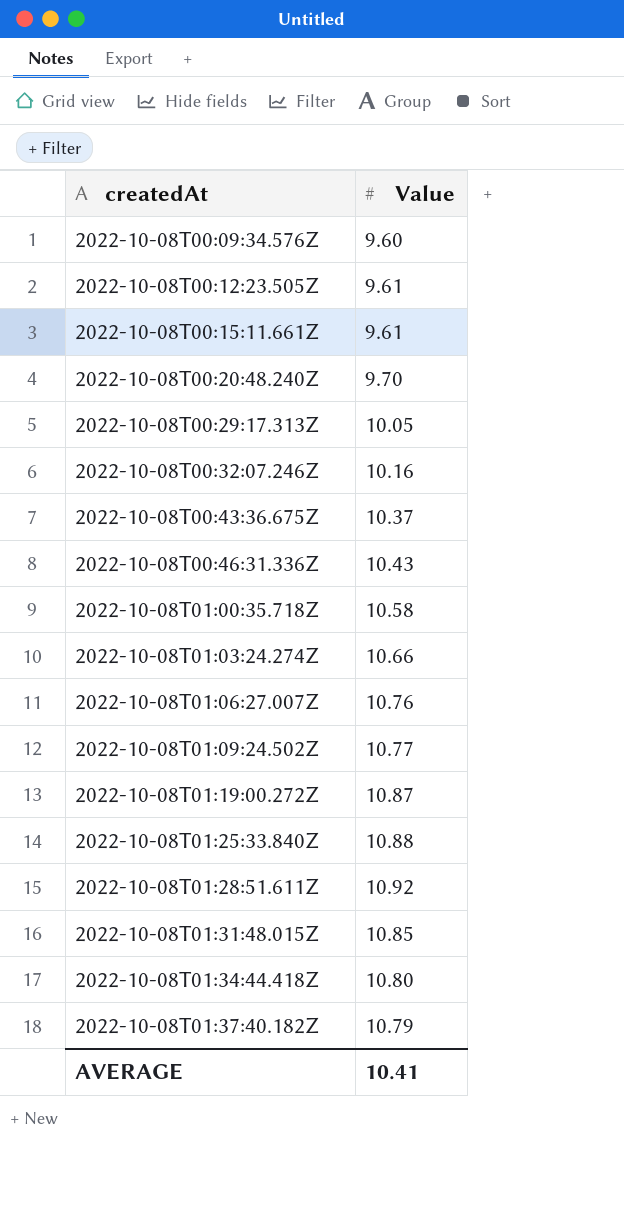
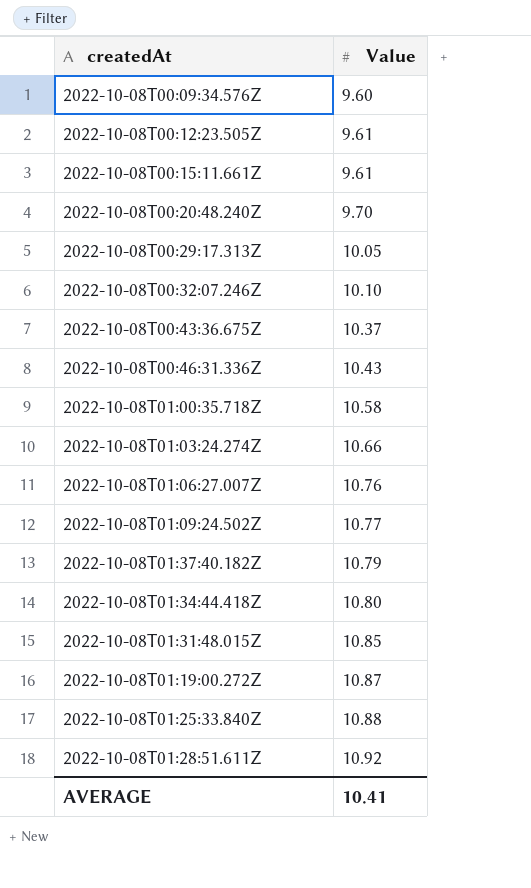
row order: createdAt ascending -> Value ascending
2022-10-08T00:32:07.246Z | Value: 10.16 -> 10.10

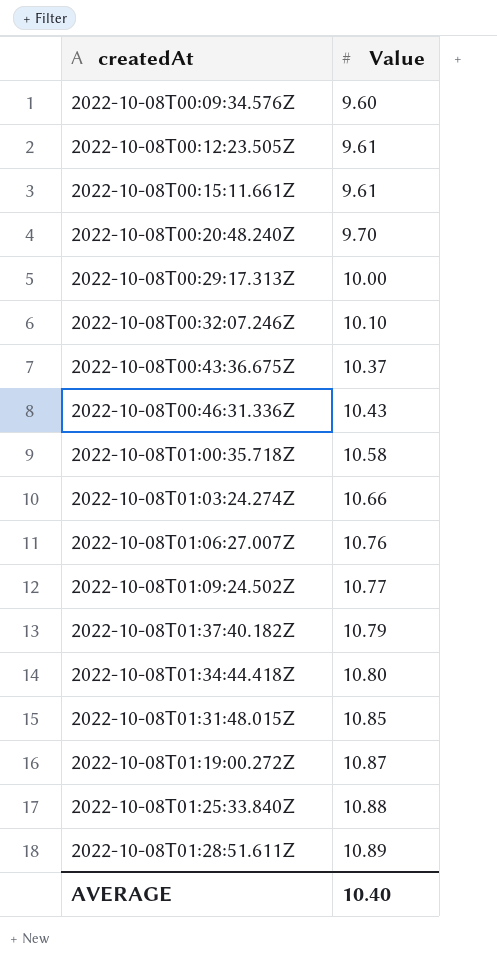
2022-10-08T00:29:17.313Z | Value: 10.05 -> 10.00
2022-10-08T01:28:51.611Z | Value: 10.92 -> 10.89
AVERAGE | Value: 10.41 -> 10.40

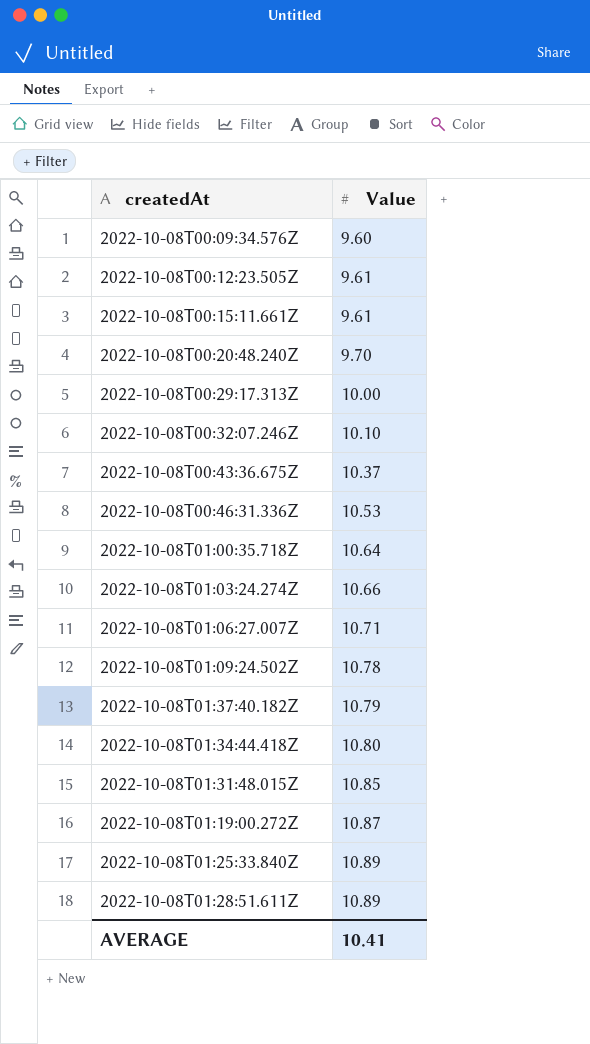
2022-10-08T00:46:31.336Z | Value: 10.43 -> 10.53
2022-10-08T01:00:35.718Z | Value: 10.58 -> 10.64
2022-10-08T01:06:27.007Z | Value: 10.76 -> 10.71
2022-10-08T01:09:24.502Z | Value: 10.77 -> 10.78
2022-10-08T01:25:33.840Z | Value: 10.88 -> 10.89
AVERAGE | Value: 10.40 -> 10.41

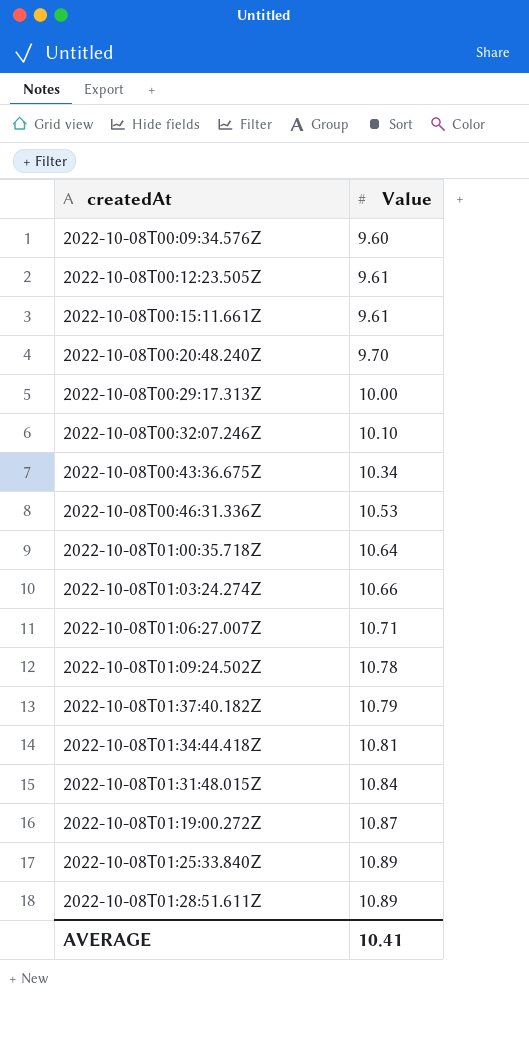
2022-10-08T00:43:36.675Z | Value: 10.37 -> 10.34
2022-10-08T01:34:44.418Z | Value: 10.80 -> 10.81
2022-10-08T01:31:48.015Z | Value: 10.85 -> 10.84

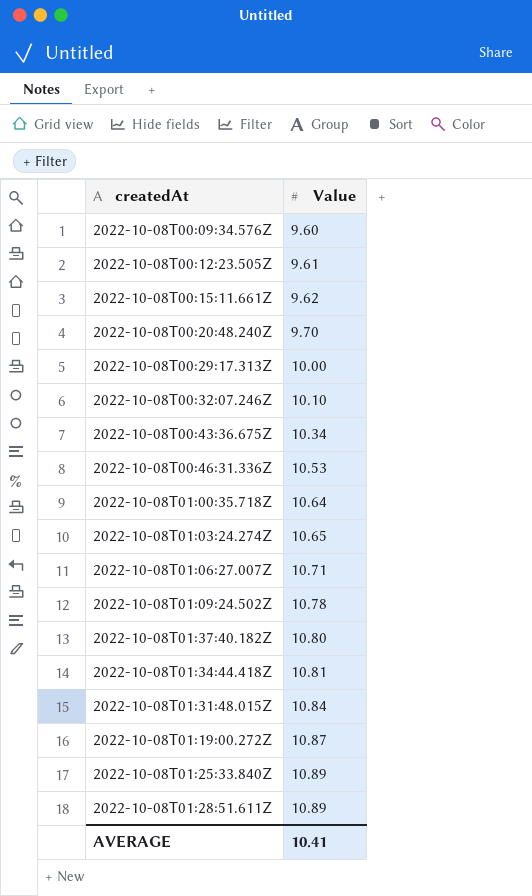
2022-10-08T00:15:11.661Z | Value: 9.61 -> 9.62
2022-10-08T01:03:24.274Z | Value: 10.66 -> 10.65
2022-10-08T01:37:40.182Z | Value: 10.79 -> 10.80

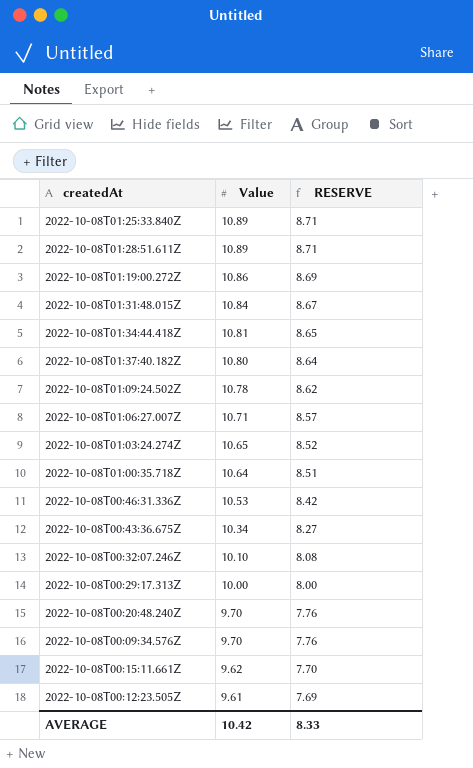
row order: Value ascending -> Value descending
column RESERVE | formula: none -> [Value] * 0.8
2022-10-08T01:19:00.272Z | Value: 10.87 -> 10.86
2022-10-08T00:09:34.576Z | Value: 9.60 -> 9.70
AVERAGE | Value: 10.41 -> 10.42

